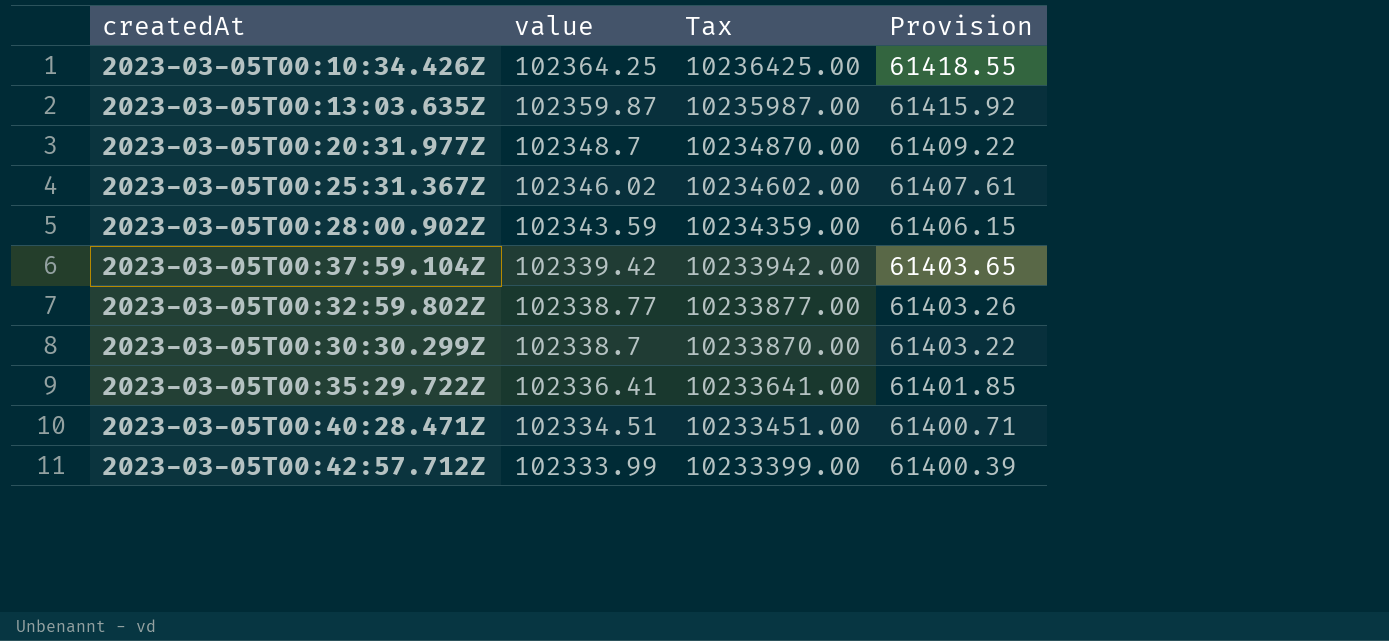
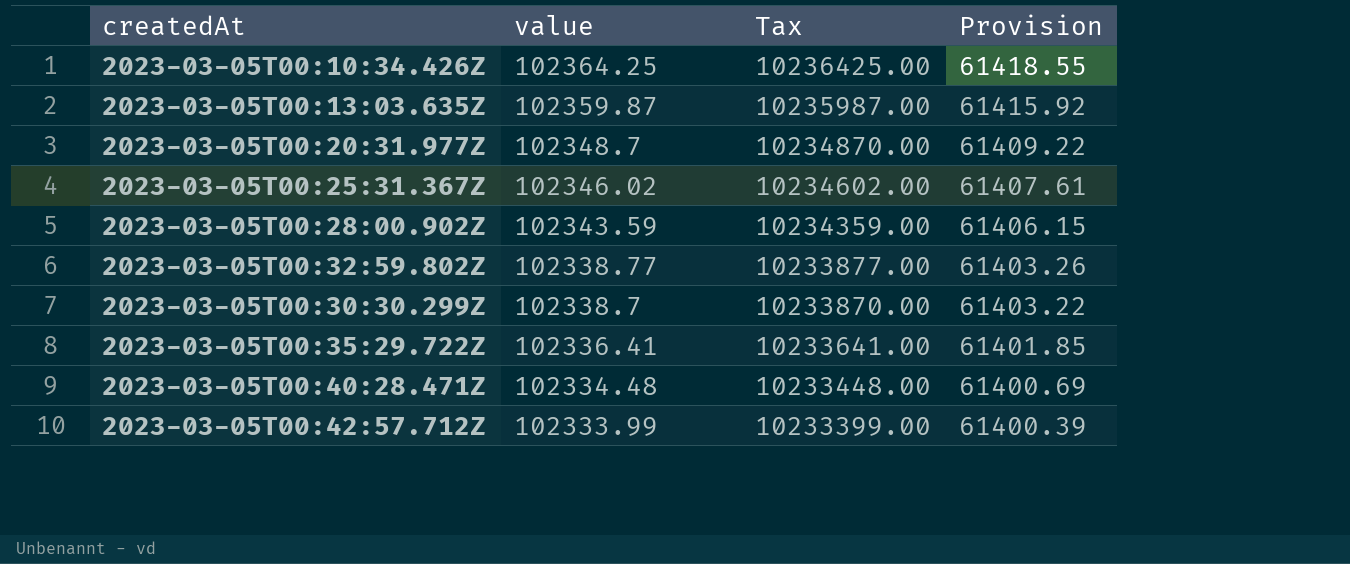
row 2023-03-05T00:37:59.104Z: 102339.42 | 10233942.00 | 61403.65 -> none
2023-03-05T00:40:28.471Z | value: 102334.51 -> 102334.48
2023-03-05T00:40:28.471Z | Tax: 10233451.00 -> 10233448.00
2023-03-05T00:40:28.471Z | Provision: 61400.71 -> 61400.69

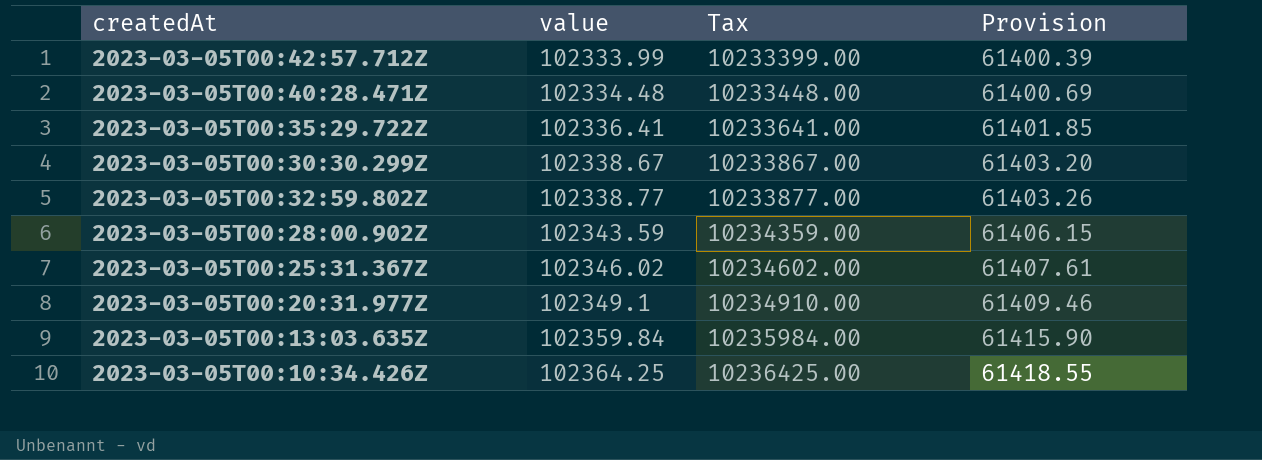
row order: value descending -> value ascending
2023-03-05T00:30:30.299Z | value: 102338.7 -> 102338.67
2023-03-05T00:30:30.299Z | Tax: 10233870.00 -> 10233867.00
2023-03-05T00:30:30.299Z | Provision: 61403.22 -> 61403.20
2023-03-05T00:20:31.977Z | value: 102348.7 -> 102349.1
2023-03-05T00:20:31.977Z | Tax: 10234870.00 -> 10234910.00
2023-03-05T00:20:31.977Z | Provision: 61409.22 -> 61409.46
2023-03-05T00:13:03.635Z | value: 102359.87 -> 102359.84
2023-03-05T00:13:03.635Z | Tax: 10235987.00 -> 10235984.00
2023-03-05T00:13:03.635Z | Provision: 61415.92 -> 61415.90

